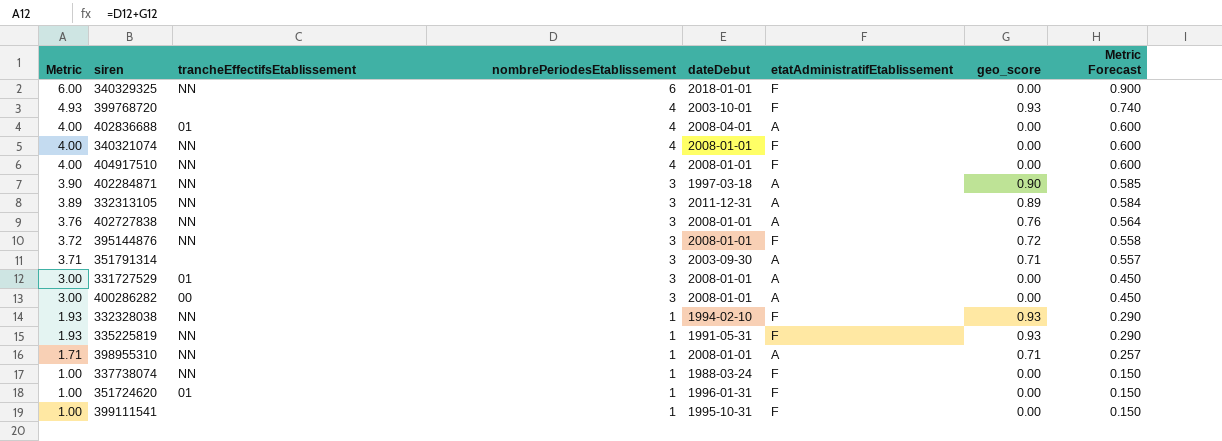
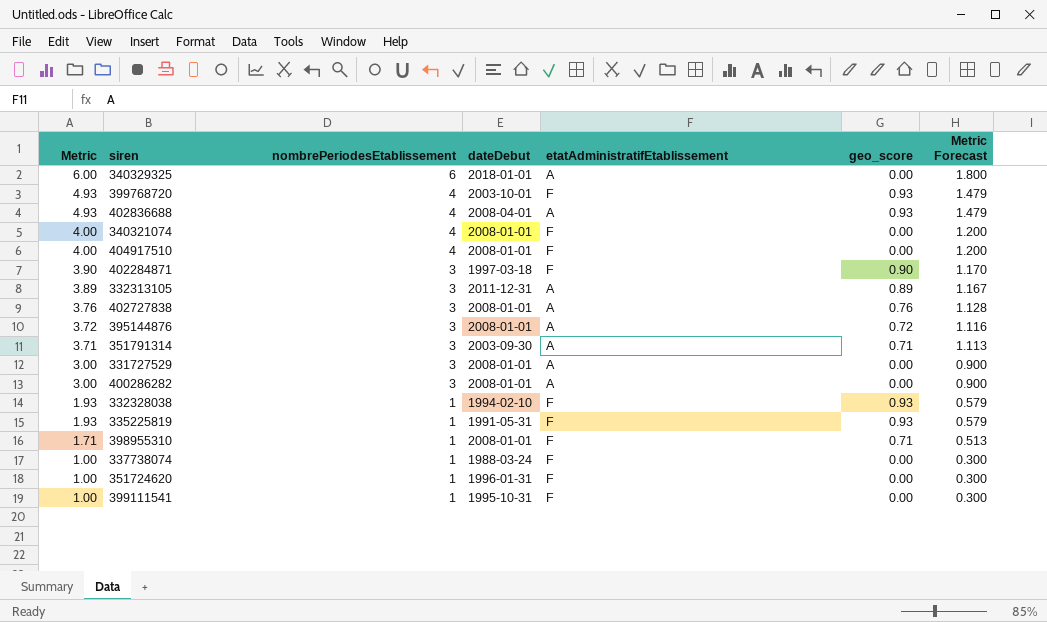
column trancheEffectifsEtablissement | position: 3 -> none
column Metric Forecast | formula: [Metric] * 0.15 -> [Metric] * 0.3
340329325 | etatAdministratifEtablissement: F -> A
402836688 | Metric: 4.00 -> 4.93
402836688 | geo_score: 0.00 -> 0.93
402284871 | etatAdministratifEtablissement: A -> F
395144876 | etatAdministratifEtablissement: F -> A
398955310 | etatAdministratifEtablissement: A -> F

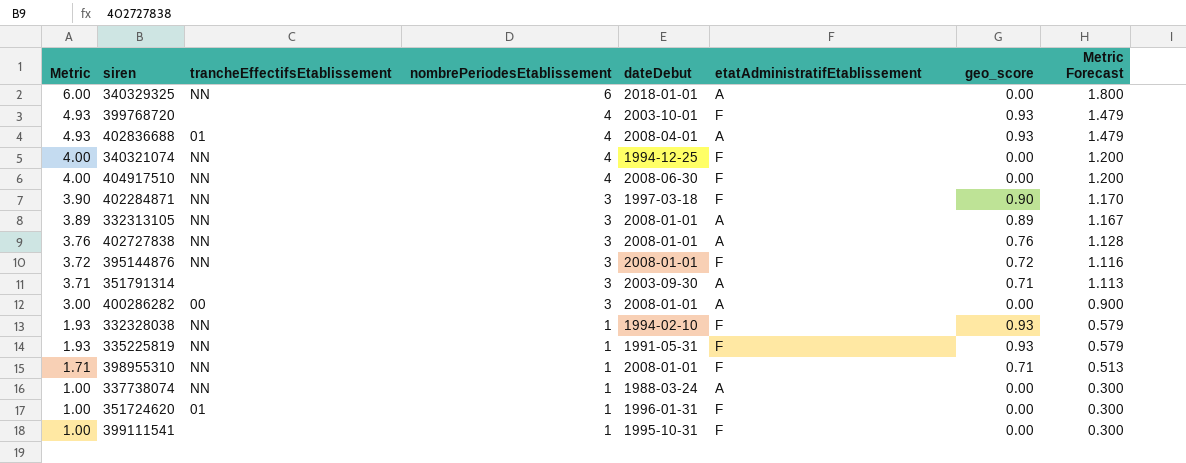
column trancheEffectifsEtablissement | position: none -> 3
row 331727529: 3.00 | 3 | 2008-01-01 | A | 0.00 | 0.900 -> none
340321074 | dateDebut: 2008-01-01 -> 1994-12-25
404917510 | dateDebut: 2008-01-01 -> 2008-06-30
332313105 | dateDebut: 2011-12-31 -> 2008-01-01
395144876 | etatAdministratifEtablissement: A -> F
337738074 | etatAdministratifEtablissement: F -> A

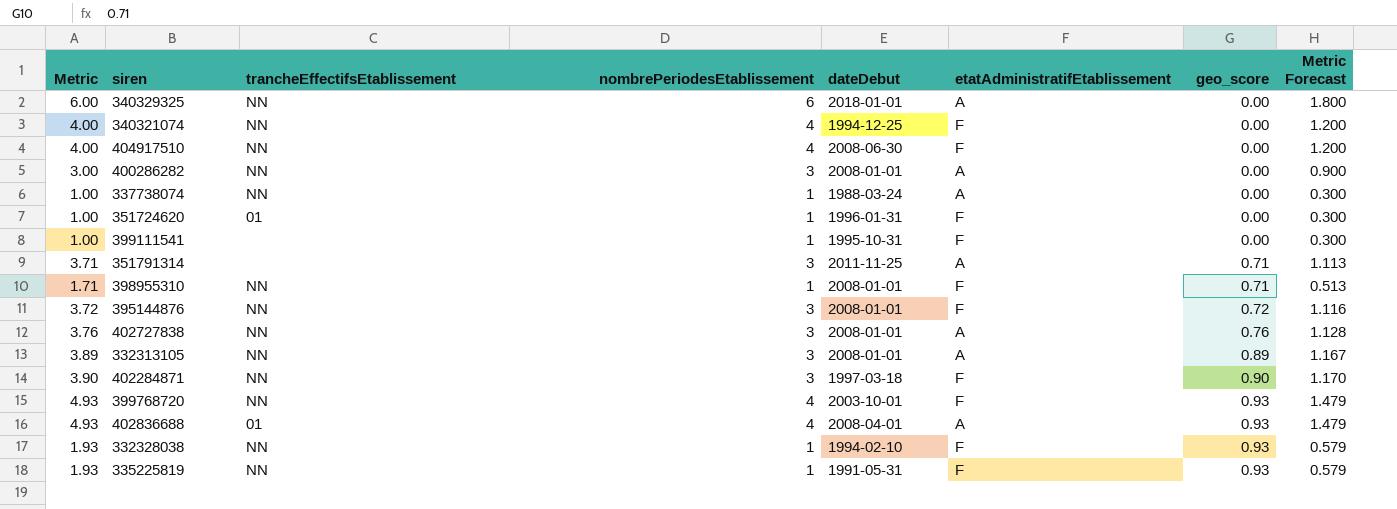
row order: Metric descending -> geo_score ascending
400286282 | trancheEffectifsEtablissement: 00 -> NN
351791314 | dateDebut: 2003-09-30 -> 2011-11-25
399768720 | trancheEffectifsEtablissement: none -> NN

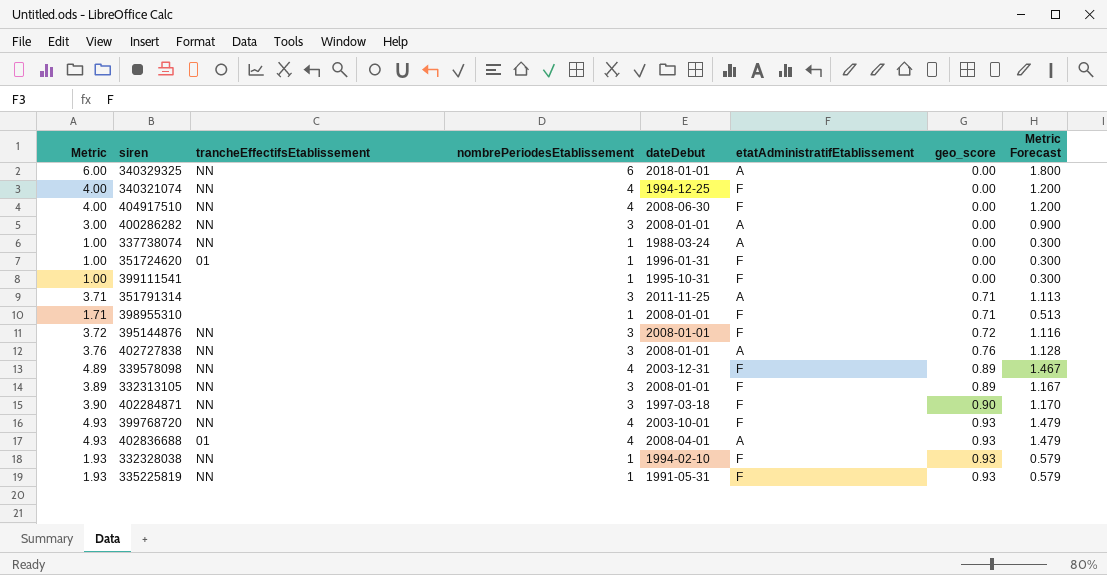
398955310 | trancheEffectifsEtablissement: NN -> none
row 339578098: none -> 4.89 | NN | 4 | 2003-12-31 | F | 0.89 | 1.467
332313105 | etatAdministratifEtablissement: A -> F

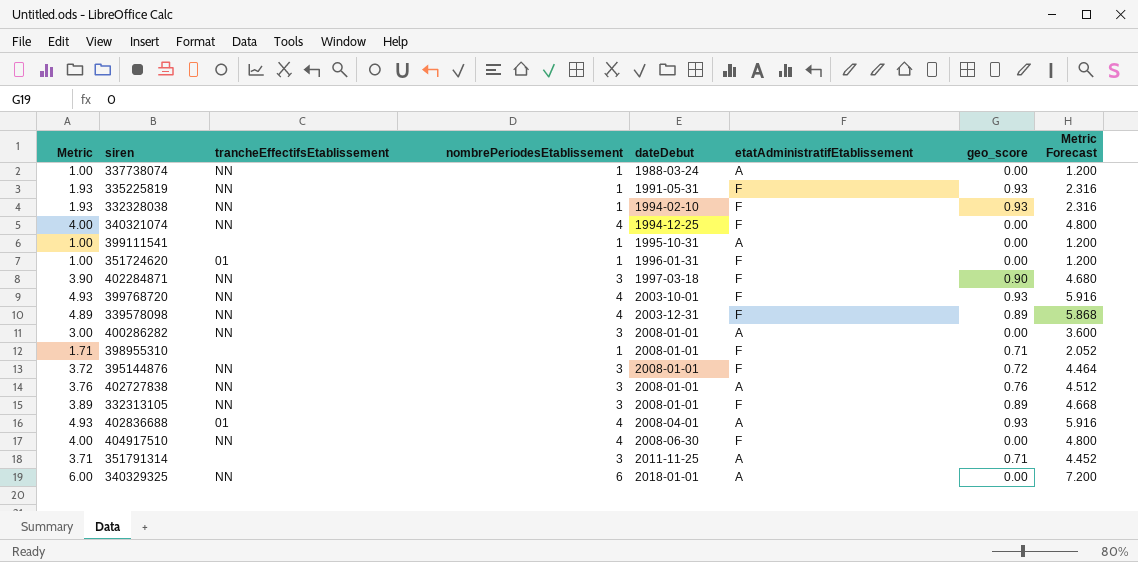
row order: geo_score ascending -> dateDebut ascending
column Metric Forecast | formula: [Metric] * 0.3 -> [Metric] * 1.2
399111541 | etatAdministratifEtablissement: F -> A

